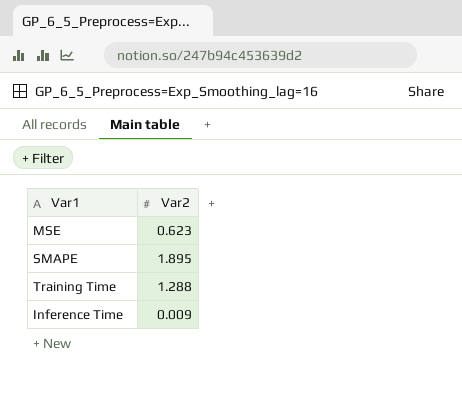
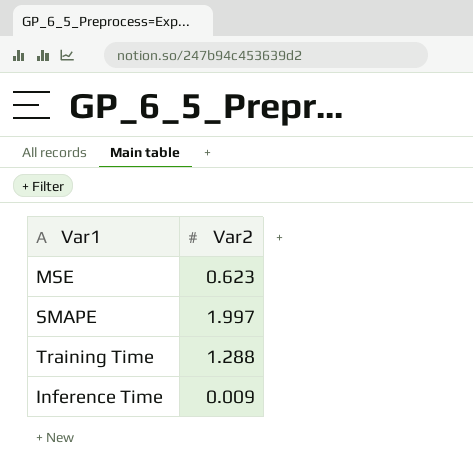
SMAPE | Var2: 1.895 -> 1.997

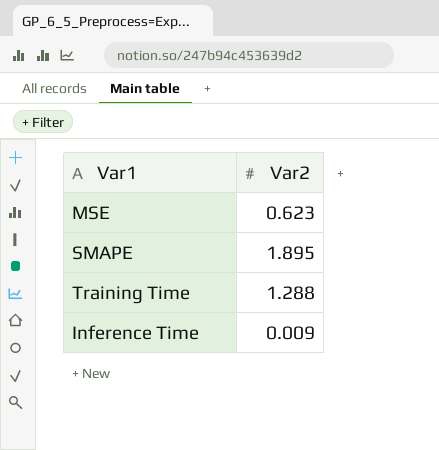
SMAPE | Var2: 1.997 -> 1.895

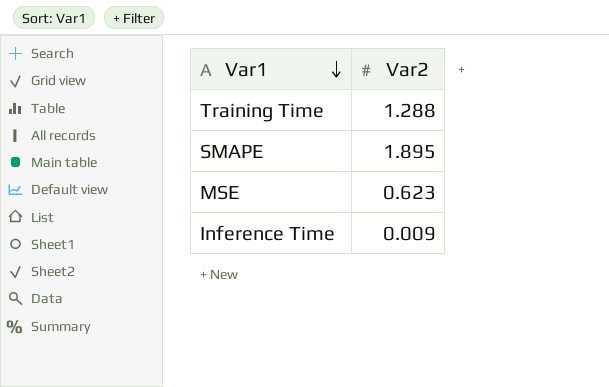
row order: none -> Var1 descending

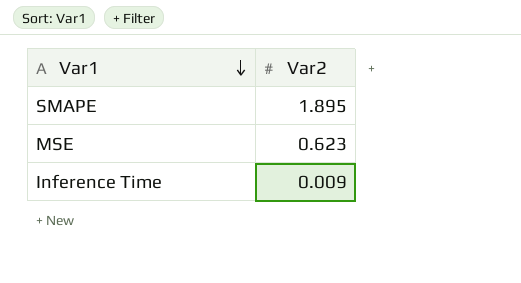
row Training Time: 1.288 -> none

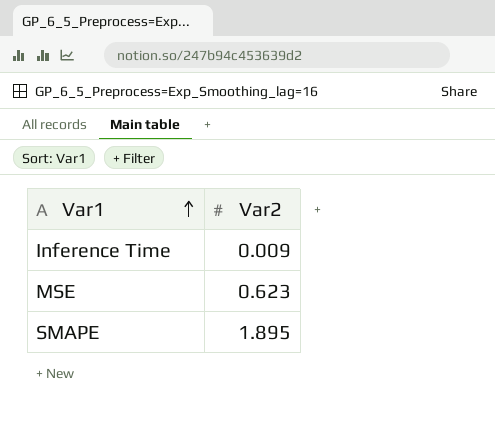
row order: Var1 descending -> Var1 ascending

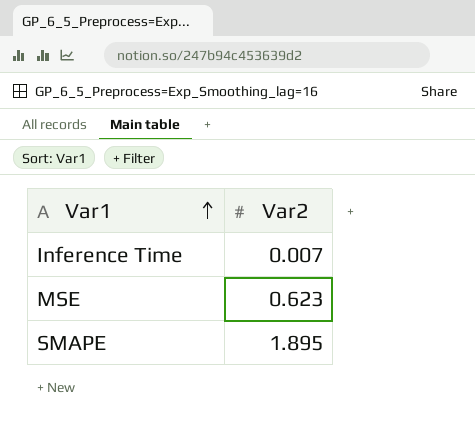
Inference Time | Var2: 0.009 -> 0.007

